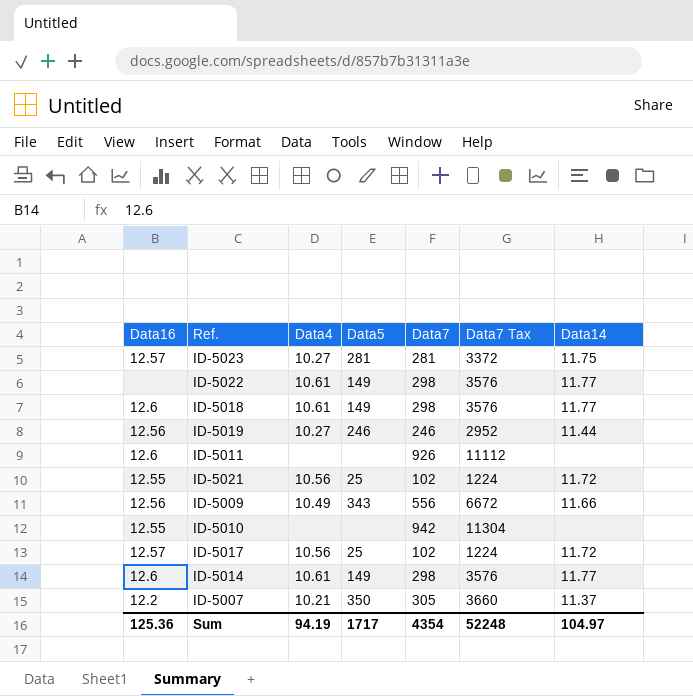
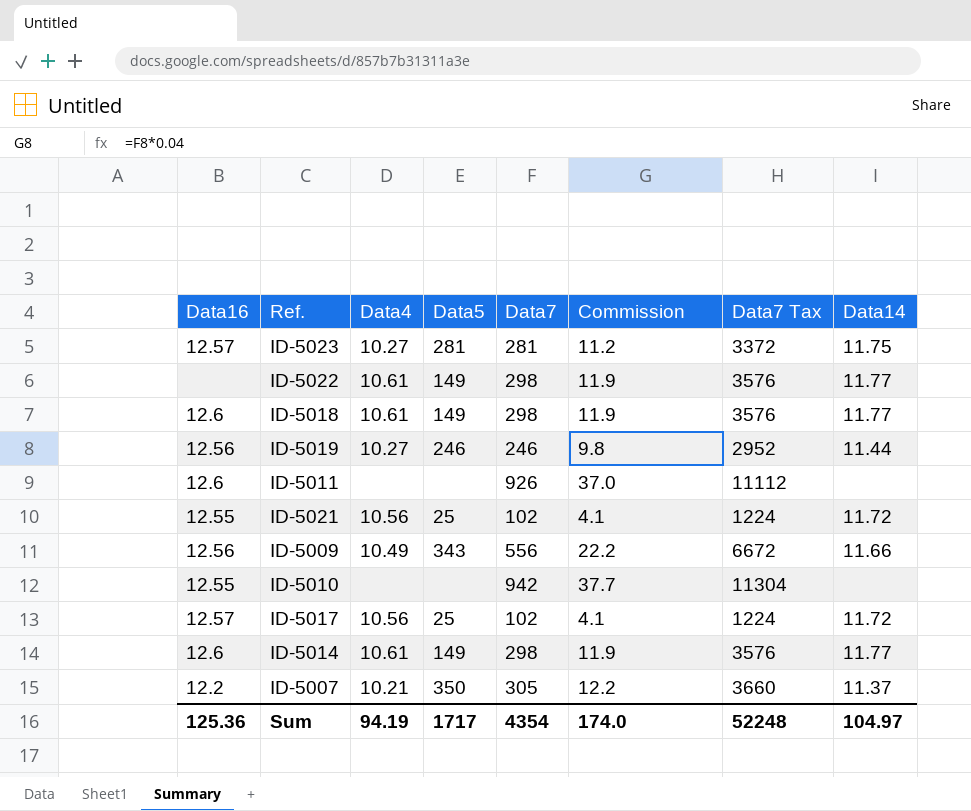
column Commission | formula: none -> [Data7] * 0.04

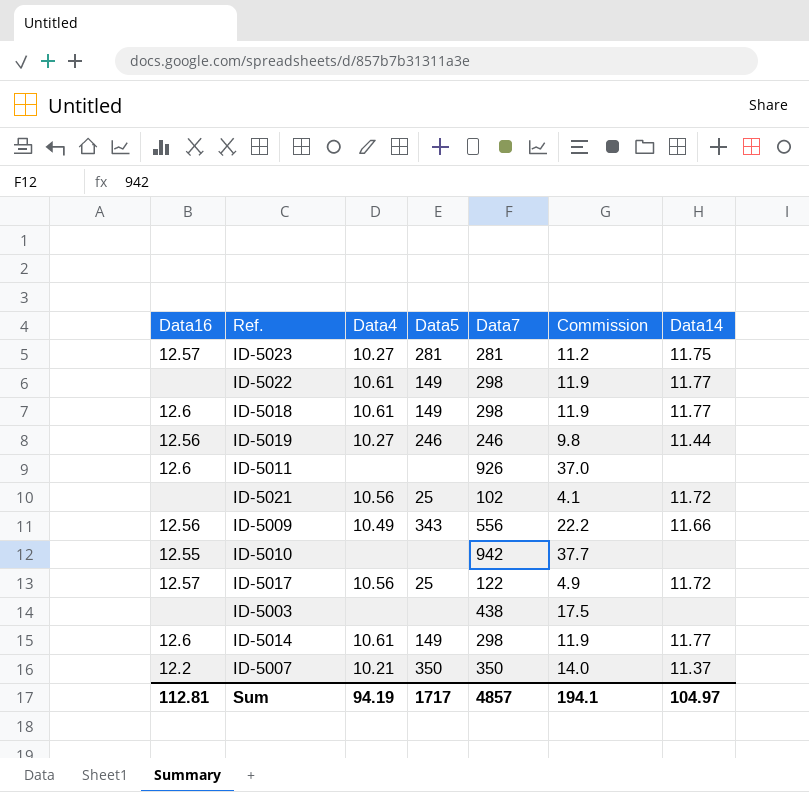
column Data7 Tax | formula: [Data7] * 12 -> none
ID-5021 | Data16: 12.55 -> none
ID-5017 | Data7: 102 -> 122
ID-5017 | Commission: 4.1 -> 4.9
row ID-5003: none -> none | none | none | 438 | 17.5 | none
ID-5007 | Data7: 305 -> 350
ID-5007 | Commission: 12.2 -> 14.0
Sum | Data16: 125.36 -> 112.81
Sum | Data7: 4354 -> 4857
Sum | Commission: 174.0 -> 194.1

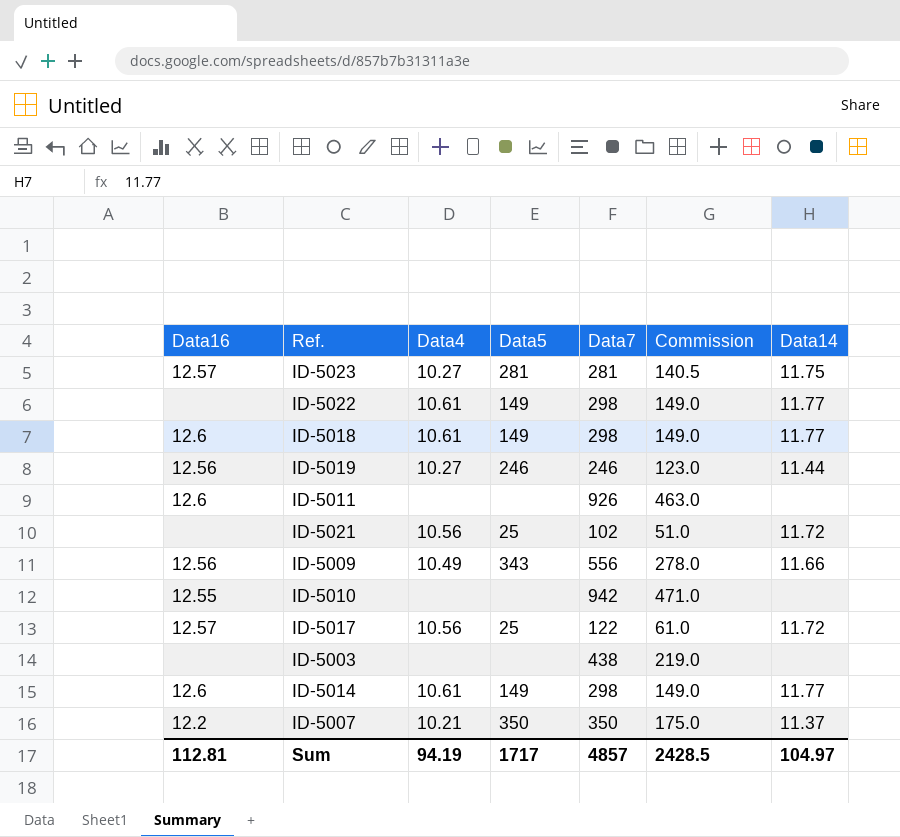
column Commission | formula: [Data7] * 0.04 -> [Data7] * 0.5
Sum | Commission: 194.1 -> 2428.5

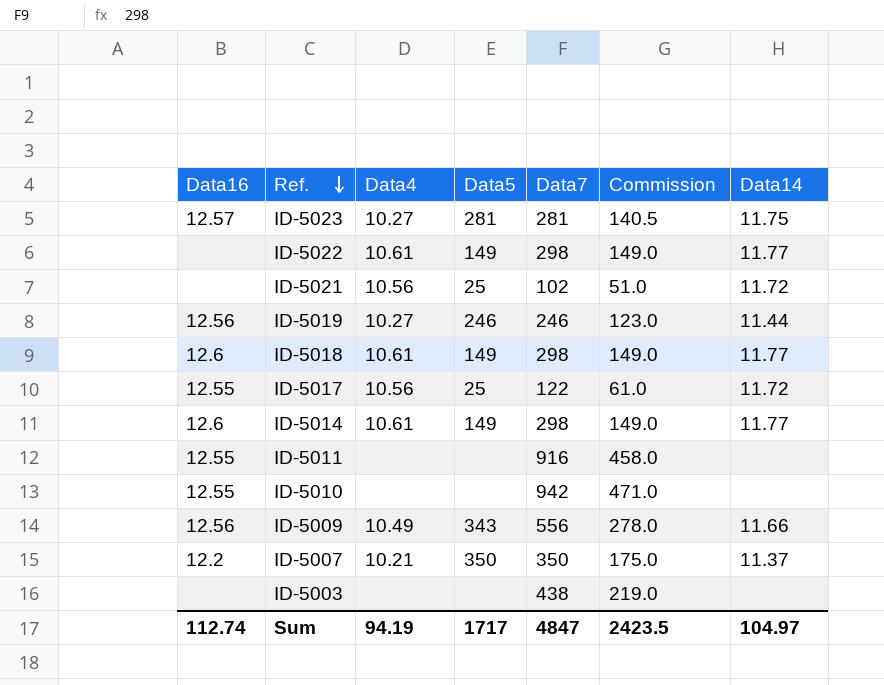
row order: none -> Ref. descending
ID-5017 | Data16: 12.57 -> 12.55
ID-5011 | Data16: 12.6 -> 12.55
ID-5011 | Data7: 926 -> 916
ID-5011 | Commission: 463.0 -> 458.0
Sum | Data16: 112.81 -> 112.74
Sum | Data7: 4857 -> 4847
Sum | Commission: 2428.5 -> 2423.5

